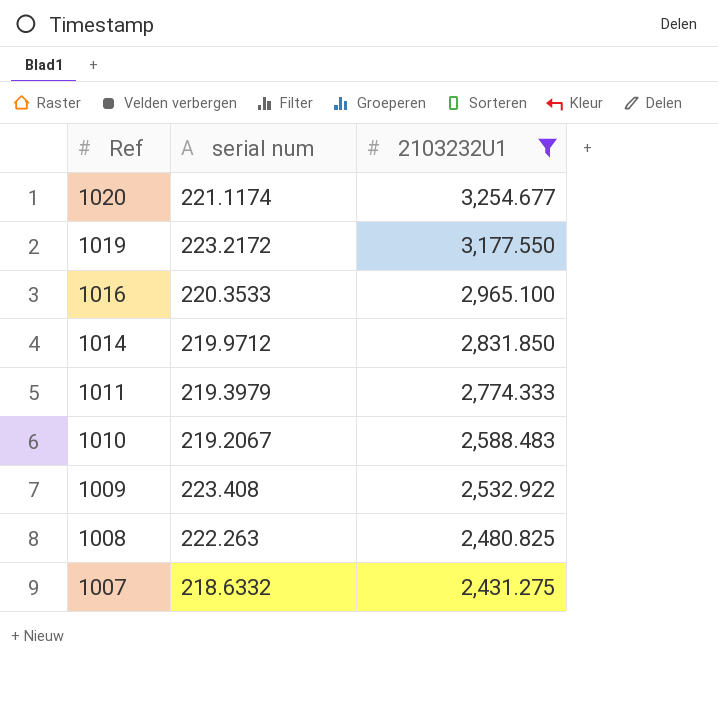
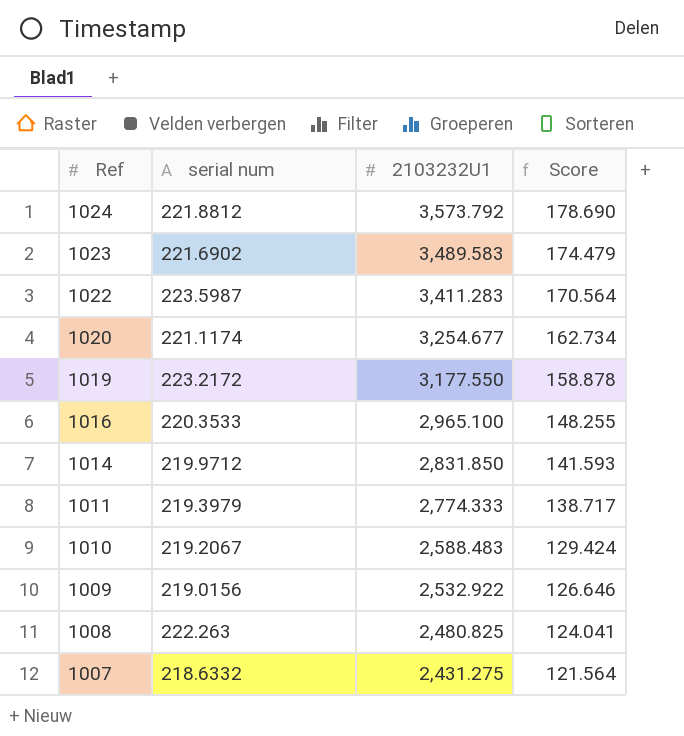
filter: 2103232U1 <= 3,254.677 -> none
column Score | formula: none -> [2103232U1] * 0.05
1009 | serial num: 223.408 -> 219.0156

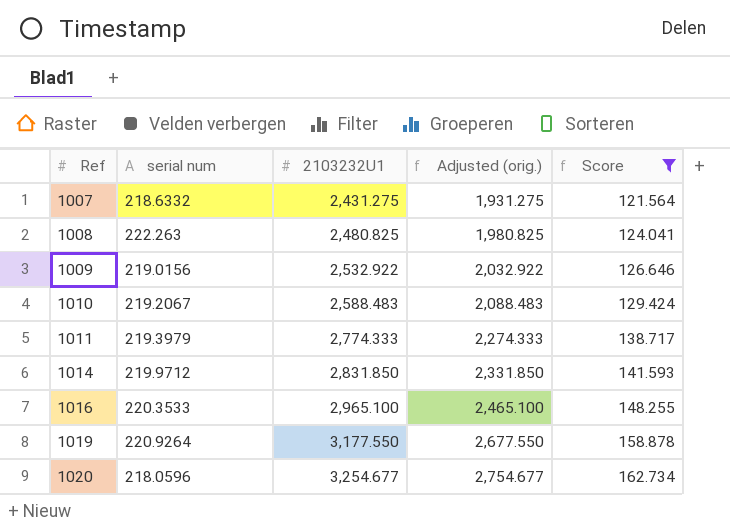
filter: none -> Score <= 162.734
row order: Ref descending -> Ref ascending
column Adjusted (orig.) | formula: none -> [2103232U1] - 500
1019 | serial num: 223.2172 -> 220.9264
1020 | serial num: 221.1174 -> 218.0596

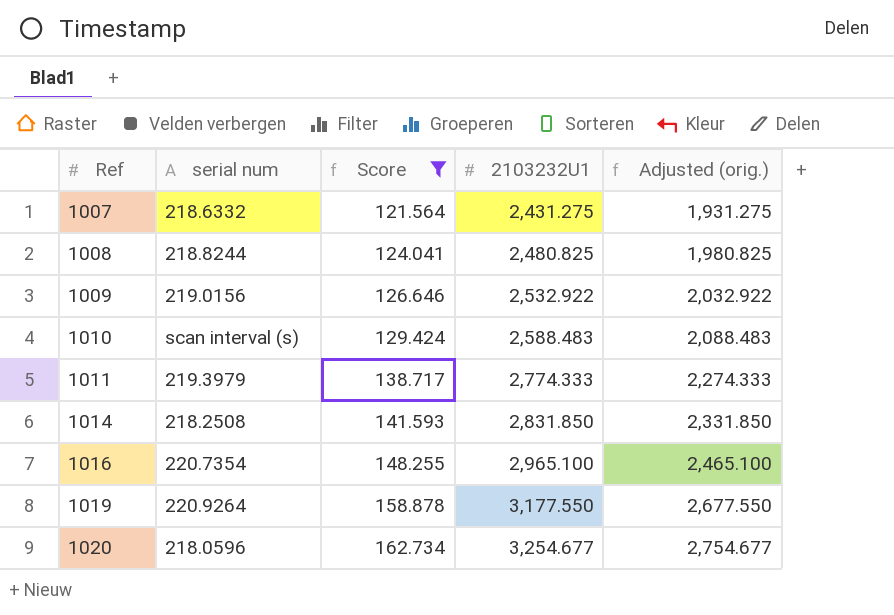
column Score | position: 5 -> 3
1008 | serial num: 222.263 -> 218.8244
1010 | serial num: 219.2067 -> scan interval (s)
1014 | serial num: 219.9712 -> 218.2508
1016 | serial num: 220.3533 -> 220.7354

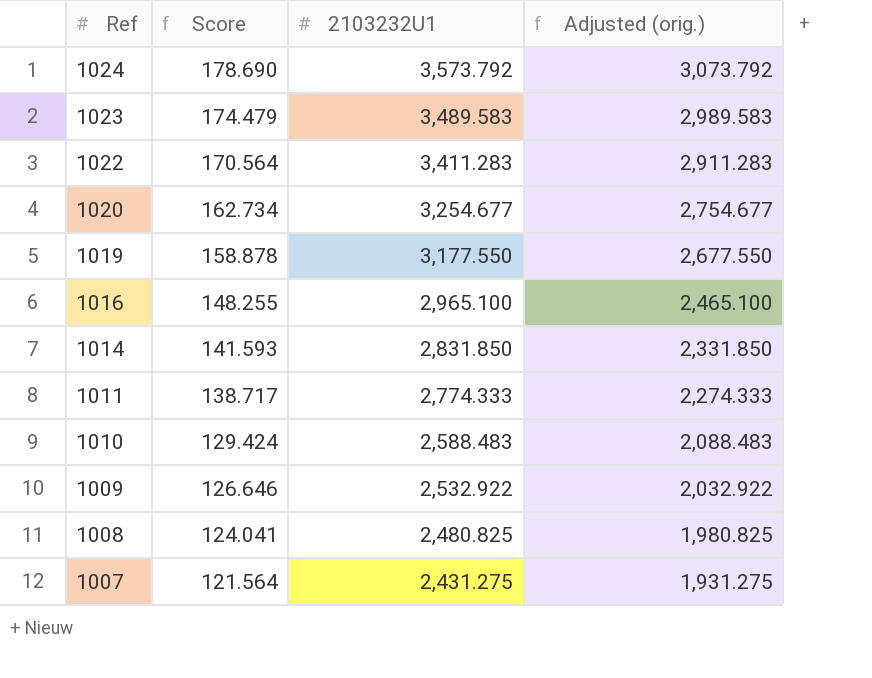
filter: Score <= 162.734 -> none
row order: Ref ascending -> Ref descending
column serial num | position: 2 -> none

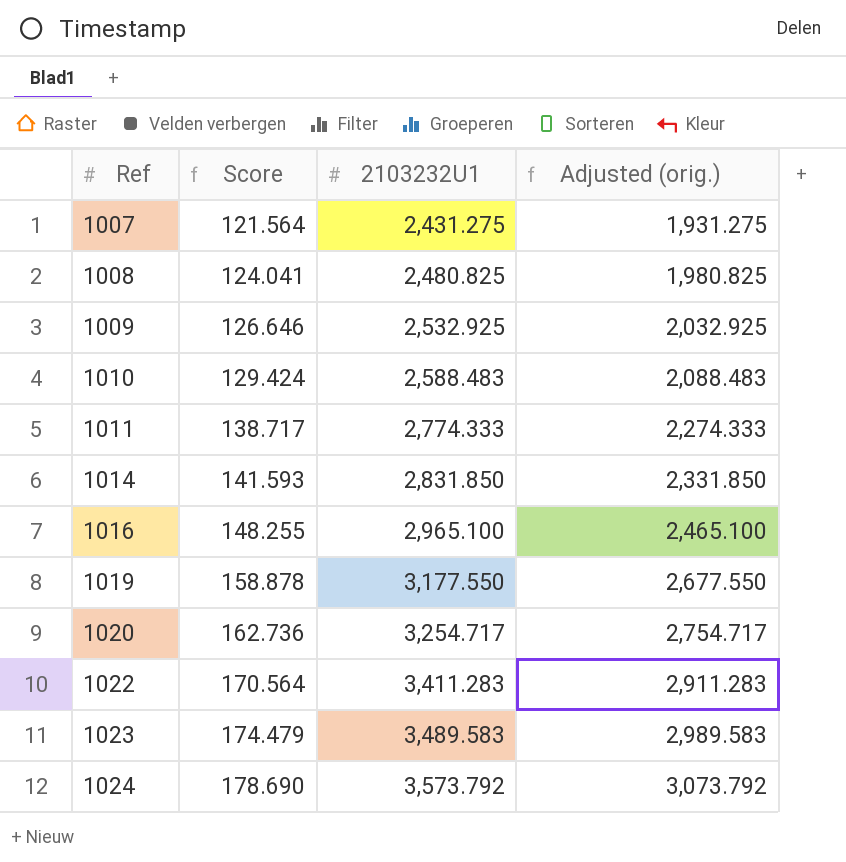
row order: Ref descending -> Ref ascending
1009 | 2103232U1: 2,532.922 -> 2,532.925
1009 | Adjusted (orig.): 2,032.922 -> 2,032.925
1020 | Score: 162.734 -> 162.736
1020 | 2103232U1: 3,254.677 -> 3,254.717
1020 | Adjusted (orig.): 2,754.677 -> 2,754.717

